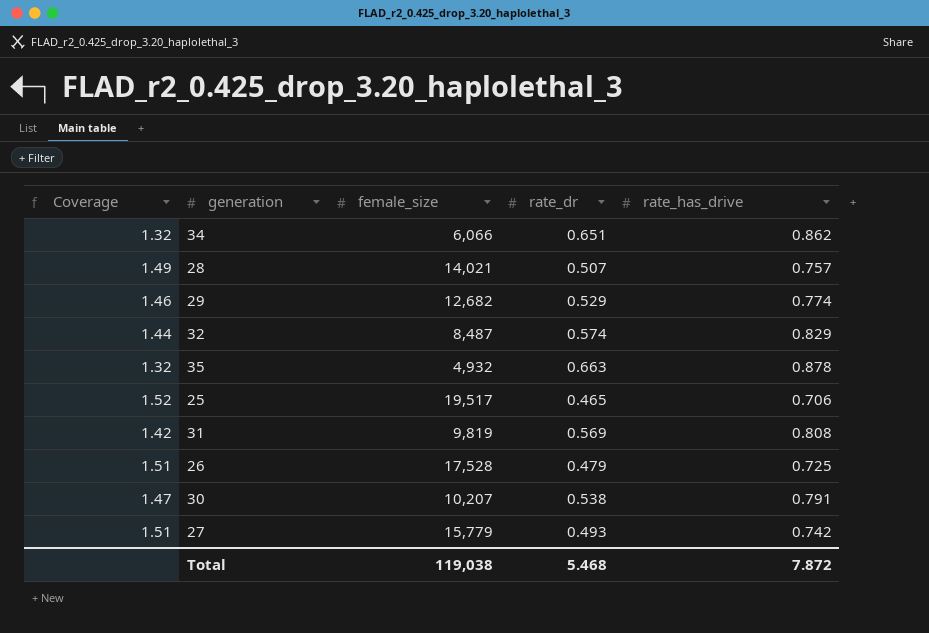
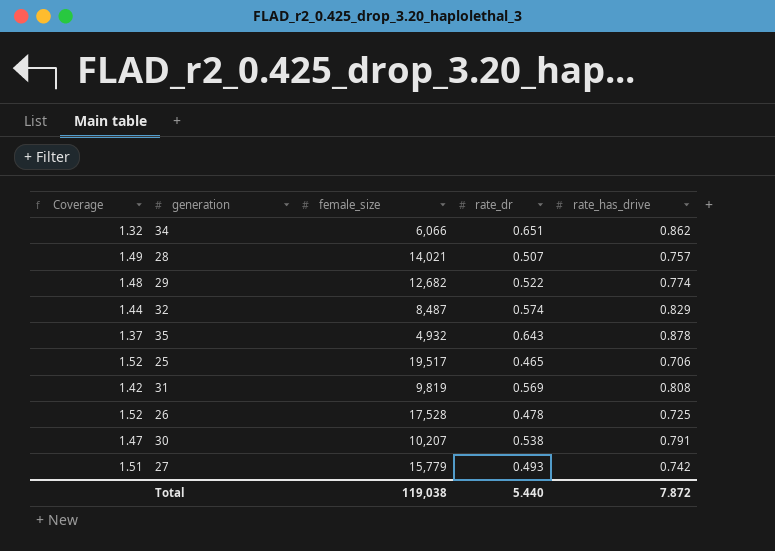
29 | Coverage: 1.46 -> 1.48
29 | rate_dr: 0.529 -> 0.522
35 | Coverage: 1.32 -> 1.37
35 | rate_dr: 0.663 -> 0.643
26 | Coverage: 1.51 -> 1.52
26 | rate_dr: 0.479 -> 0.478
Total | rate_dr: 5.468 -> 5.440

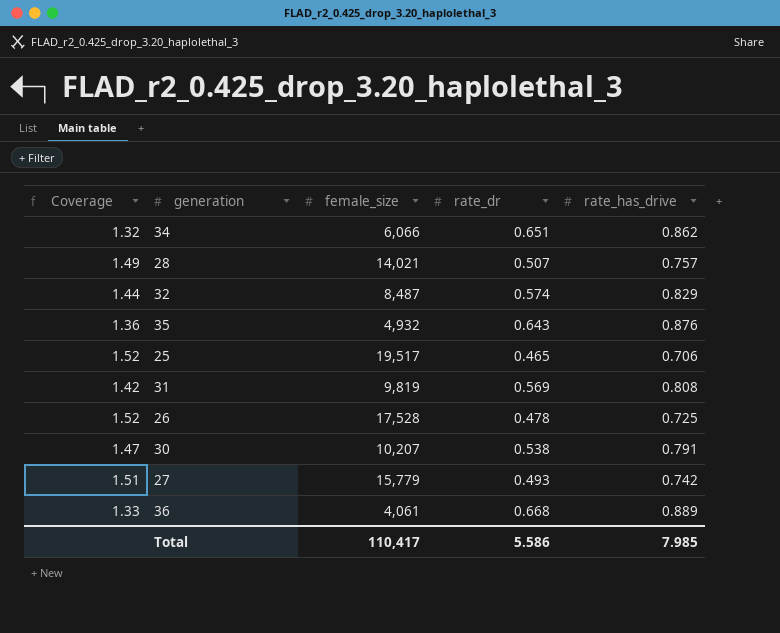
row 29: 1.48 | 12,682 | 0.522 | 0.774 -> none
35 | Coverage: 1.37 -> 1.36
35 | rate_has_drive: 0.878 -> 0.876
row 36: none -> 1.33 | 4,061 | 0.668 | 0.889
Total | female_size: 119,038 -> 110,417
Total | rate_dr: 5.440 -> 5.586
Total | rate_has_drive: 7.872 -> 7.985

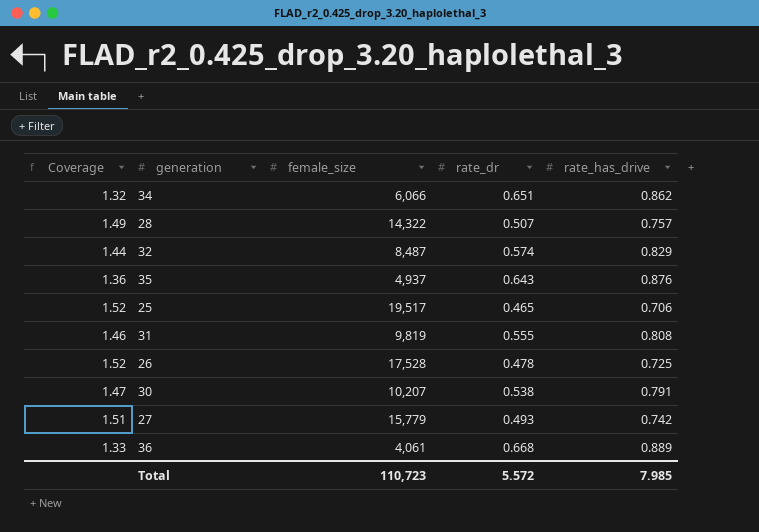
28 | female_size: 14,021 -> 14,322
35 | female_size: 4,932 -> 4,937
31 | Coverage: 1.42 -> 1.46
31 | rate_dr: 0.569 -> 0.555
Total | female_size: 110,417 -> 110,723
Total | rate_dr: 5.586 -> 5.572

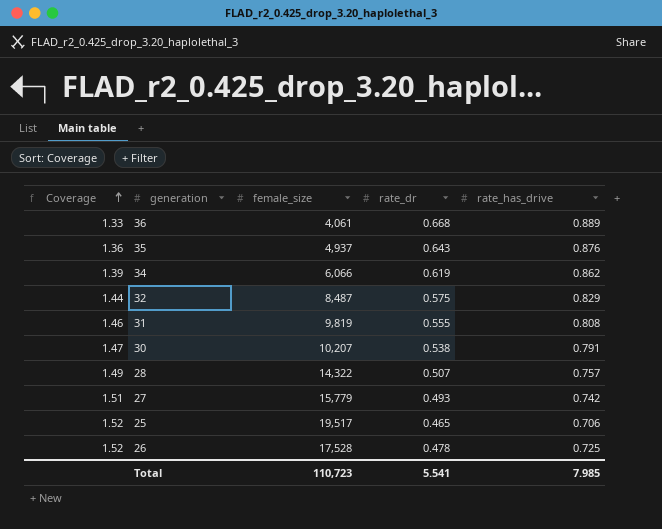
row order: none -> Coverage ascending
34 | Coverage: 1.32 -> 1.39
34 | rate_dr: 0.651 -> 0.619
32 | rate_dr: 0.574 -> 0.575
Total | rate_dr: 5.572 -> 5.541

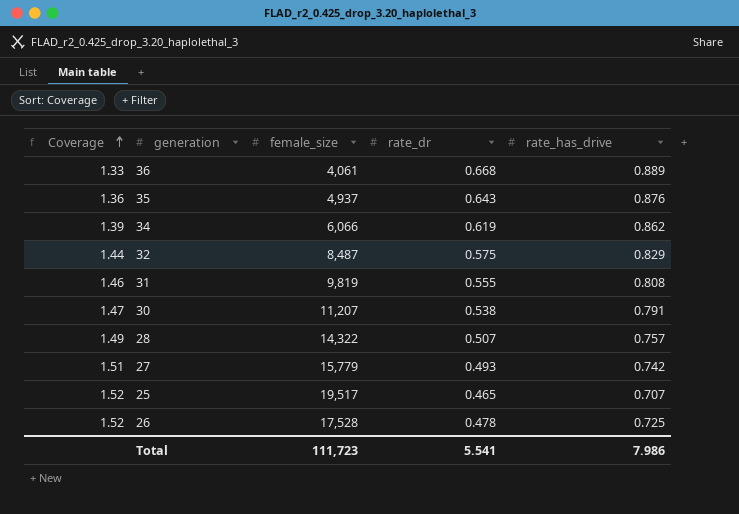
30 | female_size: 10,207 -> 11,207
25 | rate_has_drive: 0.706 -> 0.707
Total | female_size: 110,723 -> 111,723
Total | rate_has_drive: 7.985 -> 7.986

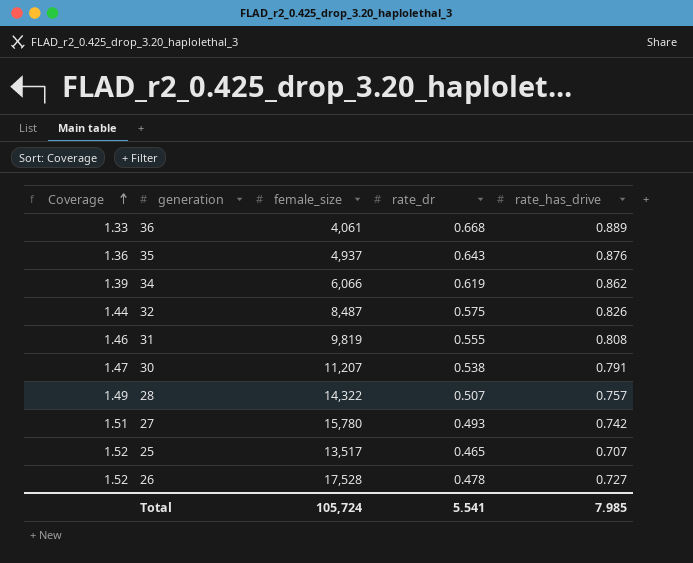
32 | rate_has_drive: 0.829 -> 0.826
27 | female_size: 15,779 -> 15,780
25 | female_size: 19,517 -> 13,517
26 | rate_has_drive: 0.725 -> 0.727
Total | female_size: 111,723 -> 105,724
Total | rate_has_drive: 7.986 -> 7.985

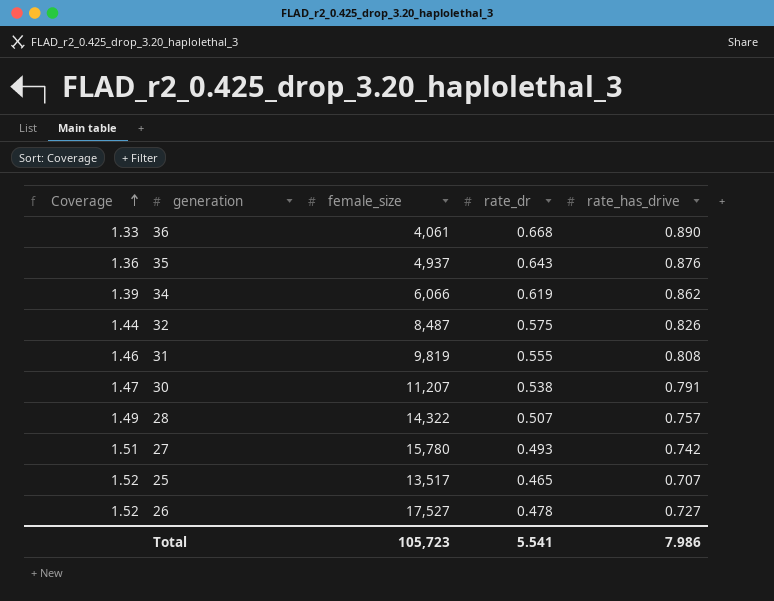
36 | rate_has_drive: 0.889 -> 0.890
26 | female_size: 17,528 -> 17,527
Total | female_size: 105,724 -> 105,723
Total | rate_has_drive: 7.985 -> 7.986

